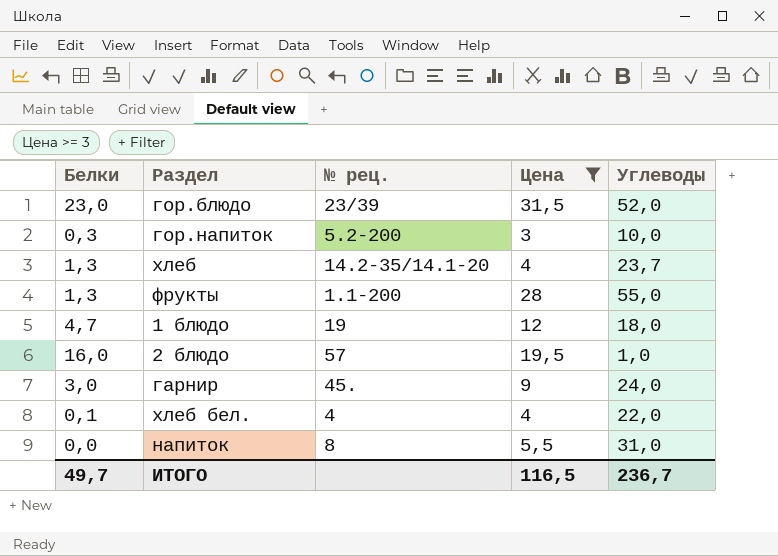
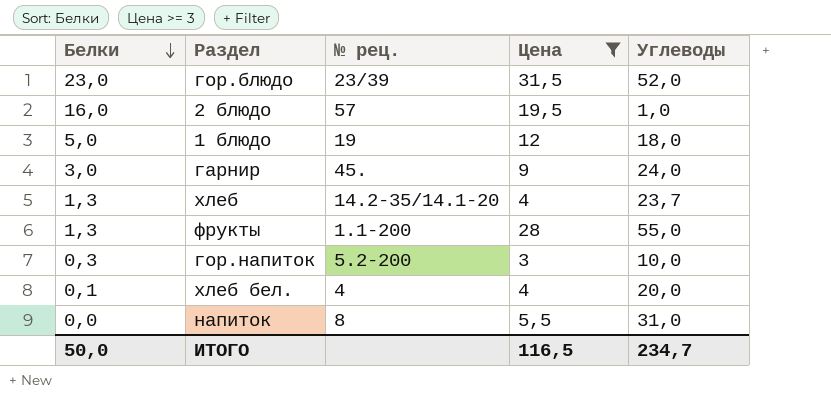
row order: none -> Белки descending
1 блюдо | Белки: 4,7 -> 5,0
хлеб бел. | Углеводы: 22,0 -> 20,0
ИТОГО | Белки: 49,7 -> 50,0
ИТОГО | Углеводы: 236,7 -> 234,7

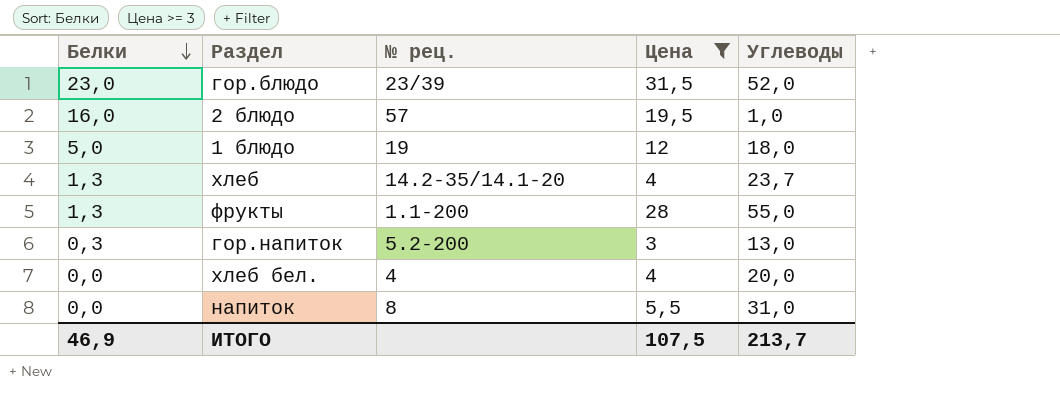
row гарнир: 3,0 | 45. | 9 | 24,0 -> none
гор.напиток | Углеводы: 10,0 -> 13,0
хлеб бел. | Белки: 0,1 -> 0,0
ИТОГО | Белки: 50,0 -> 46,9
ИТОГО | Цена: 116,5 -> 107,5
ИТОГО | Углеводы: 234,7 -> 213,7

